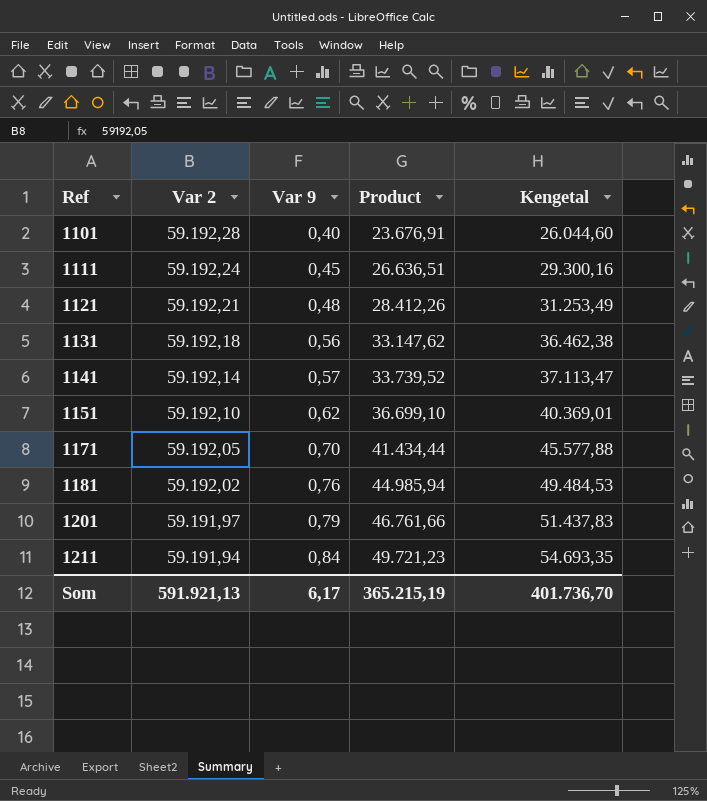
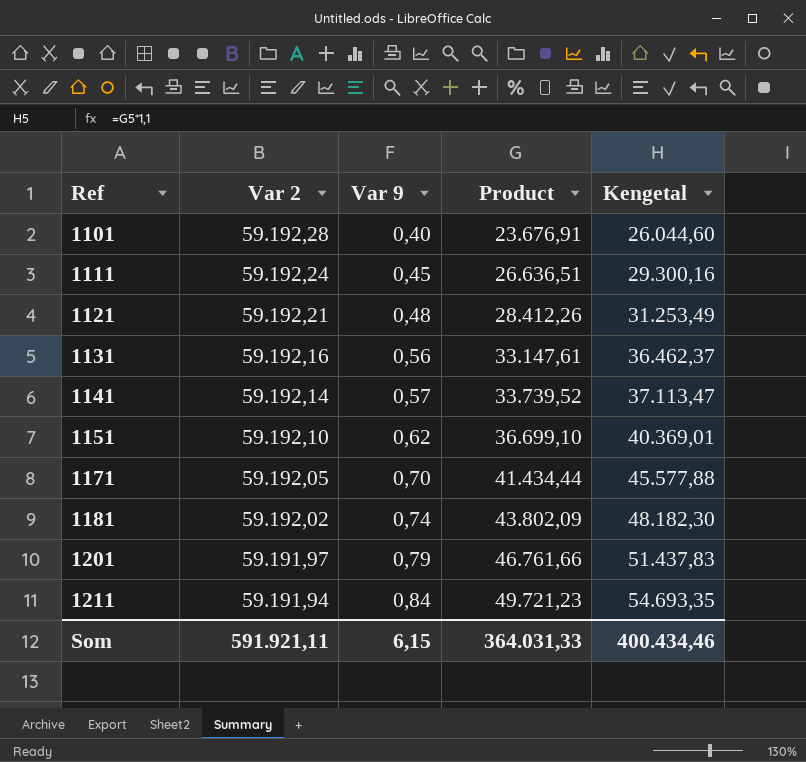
1131 | Var 2: 59.192,18 -> 59.192,16
1131 | Product: 33.147,62 -> 33.147,61
1131 | Kengetal: 36.462,38 -> 36.462,37
1181 | Var 9: 0,76 -> 0,74
1181 | Product: 44.985,94 -> 43.802,09
1181 | Kengetal: 49.484,53 -> 48.182,30
Som | Var 2: 591.921,13 -> 591.921,11
Som | Var 9: 6,17 -> 6,15
Som | Product: 365.215,19 -> 364.031,33
Som | Kengetal: 401.736,70 -> 400.434,46

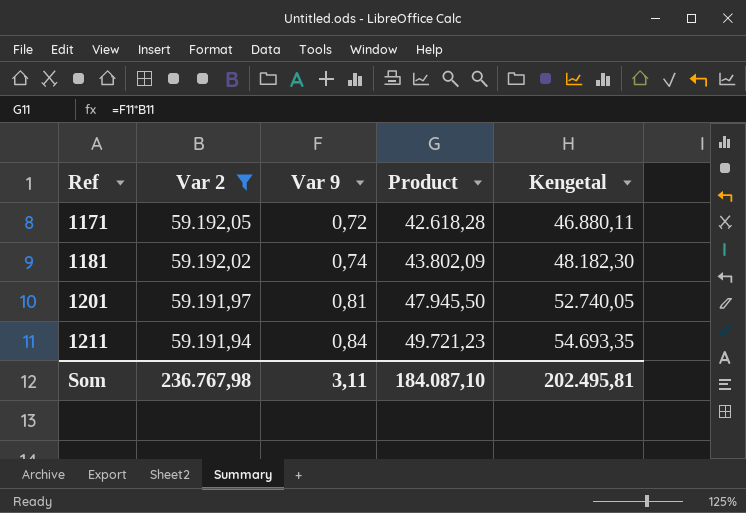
filter: none -> Var 2 <= 59.192,05
1171 | Var 9: 0,70 -> 0,72
1171 | Product: 41.434,44 -> 42.618,28
1171 | Kengetal: 45.577,88 -> 46.880,11
1201 | Var 9: 0,79 -> 0,81
1201 | Product: 46.761,66 -> 47.945,50
1201 | Kengetal: 51.437,83 -> 52.740,05
Som | Var 2: 591.921,11 -> 236.767,98
Som | Var 9: 6,15 -> 3,11
Som | Product: 364.031,33 -> 184.087,10
Som | Kengetal: 400.434,46 -> 202.495,81

